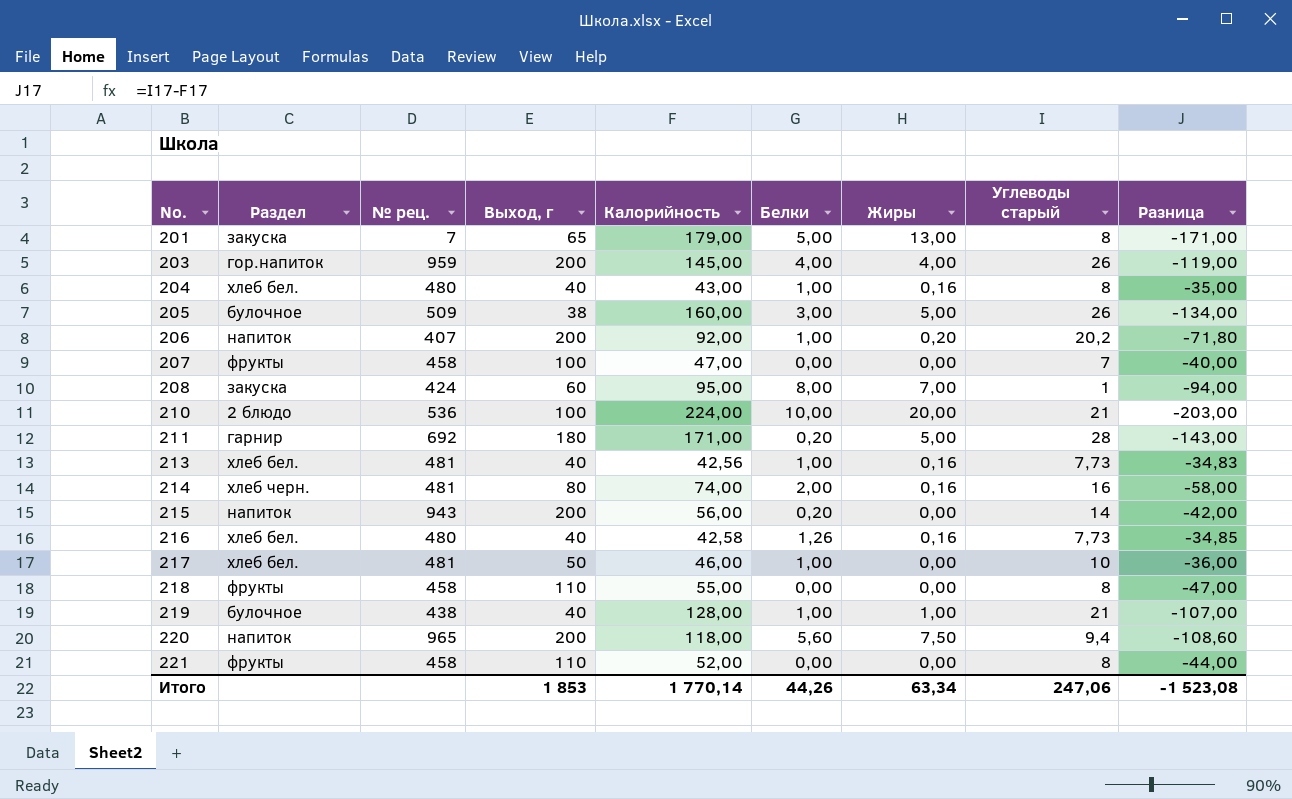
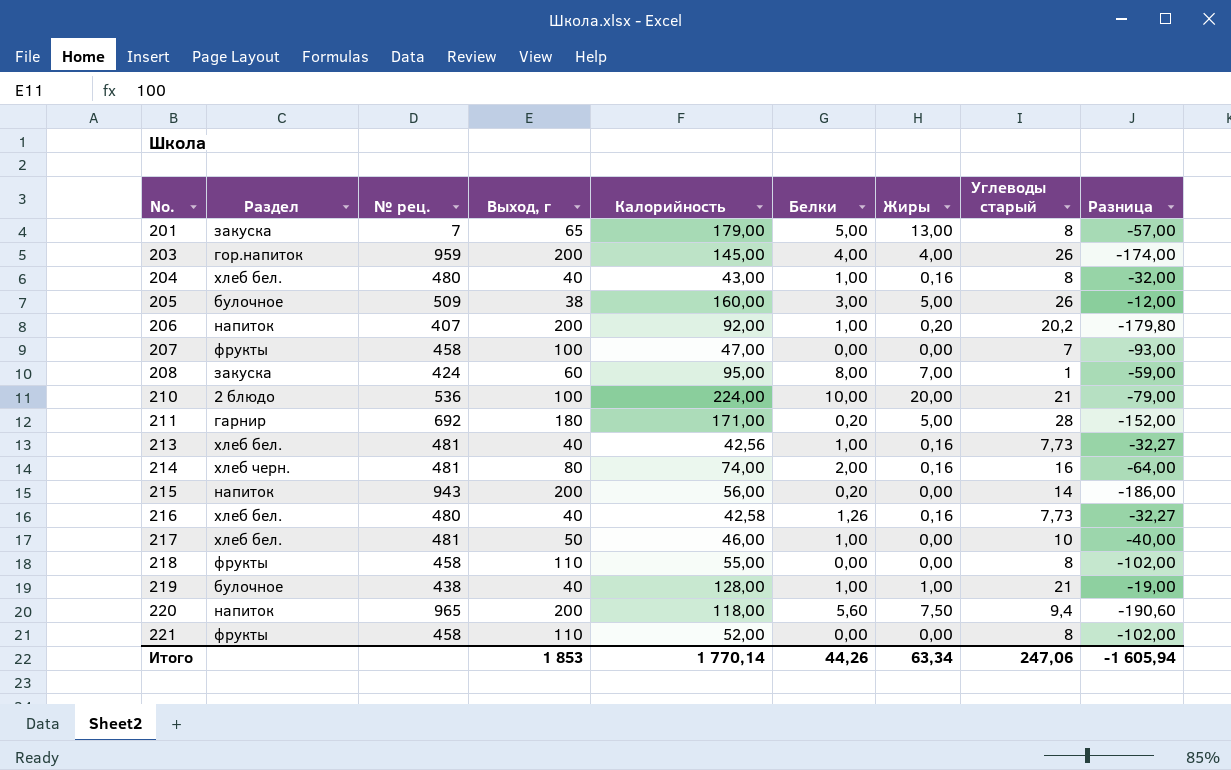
column Разница | formula: [Углеводы старый] - [Калорийность] -> [Углеводы старый] - [Выход, г]
Итого | Разница: -1 523,08 -> -1 605,94

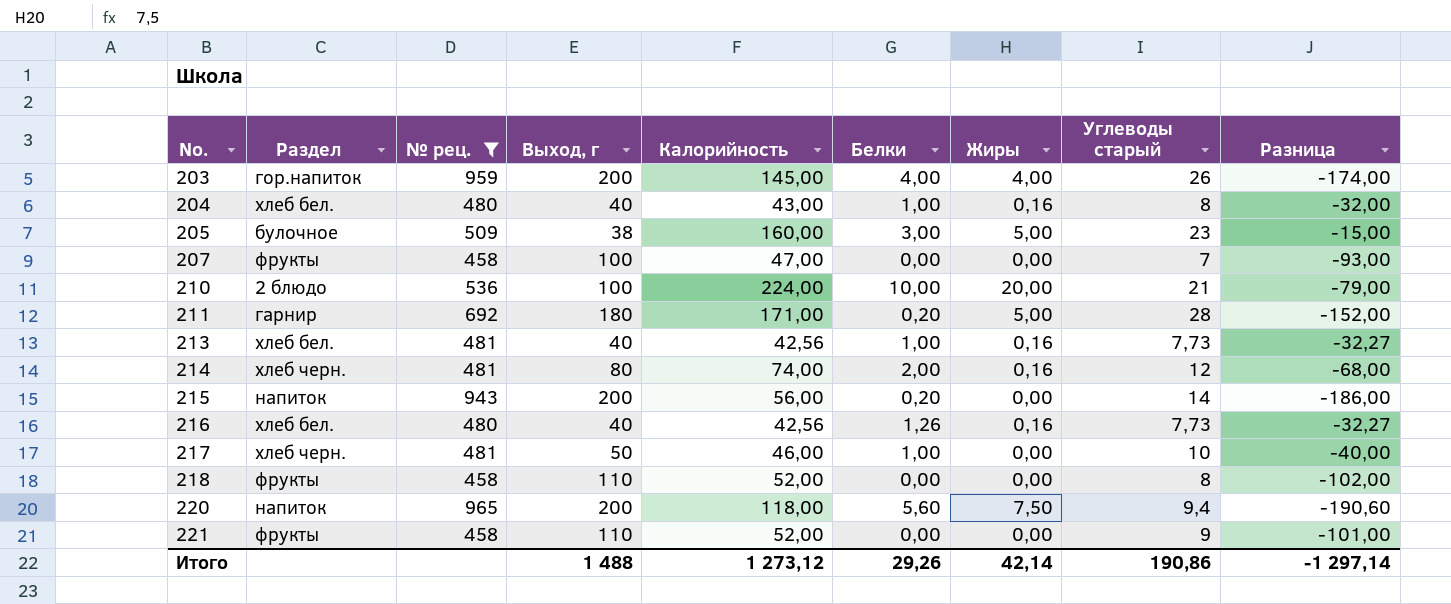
filter: none -> № рец. >= 458
205 | Углеводы старый: 26 -> 23
205 | Разница: -12,00 -> -15,00
214 | Углеводы старый: 16 -> 12
214 | Разница: -64,00 -> -68,00
216 | Калорийность: 42,58 -> 42,56
217 | Раздел: хлеб бел. -> хлеб черн.
218 | Калорийность: 55,00 -> 52,00
221 | Углеводы старый: 8 -> 9
221 | Разница: -102,00 -> -101,00
Итого | Выход, г: 1 853 -> 1 488
Итого | Калорийность: 1 770,14 -> 1 273,12
Итого | Белки: 44,26 -> 29,26
Итого | Жиры: 63,34 -> 42,14
Итого | Углеводы старый: 247,06 -> 190,86
Итого | Разница: -1 605,94 -> -1 297,14

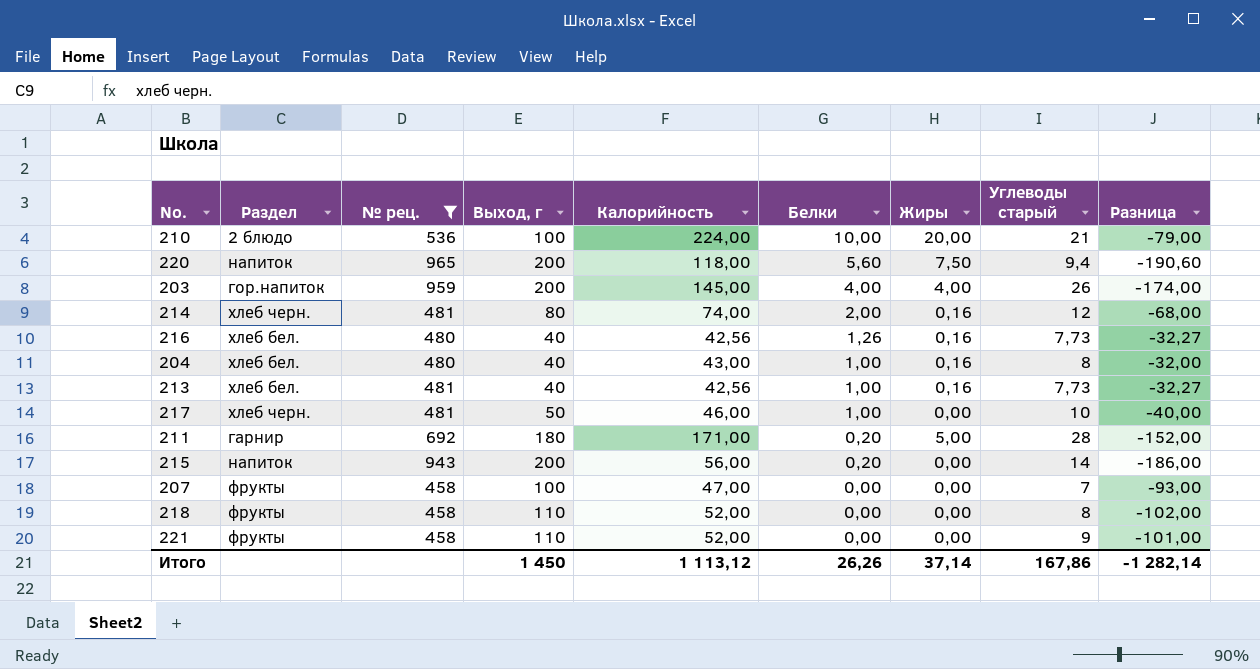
row order: No. ascending -> Белки descending
row 205: булочное | 509 | 38 | 160,00 | 3,00 | 5,00 | 23 | -15,00 -> none
Итого | Выход, г: 1 488 -> 1 450
Итого | Калорийность: 1 273,12 -> 1 113,12
Итого | Белки: 29,26 -> 26,26
Итого | Жиры: 42,14 -> 37,14
Итого | Углеводы старый: 190,86 -> 167,86
Итого | Разница: -1 297,14 -> -1 282,14

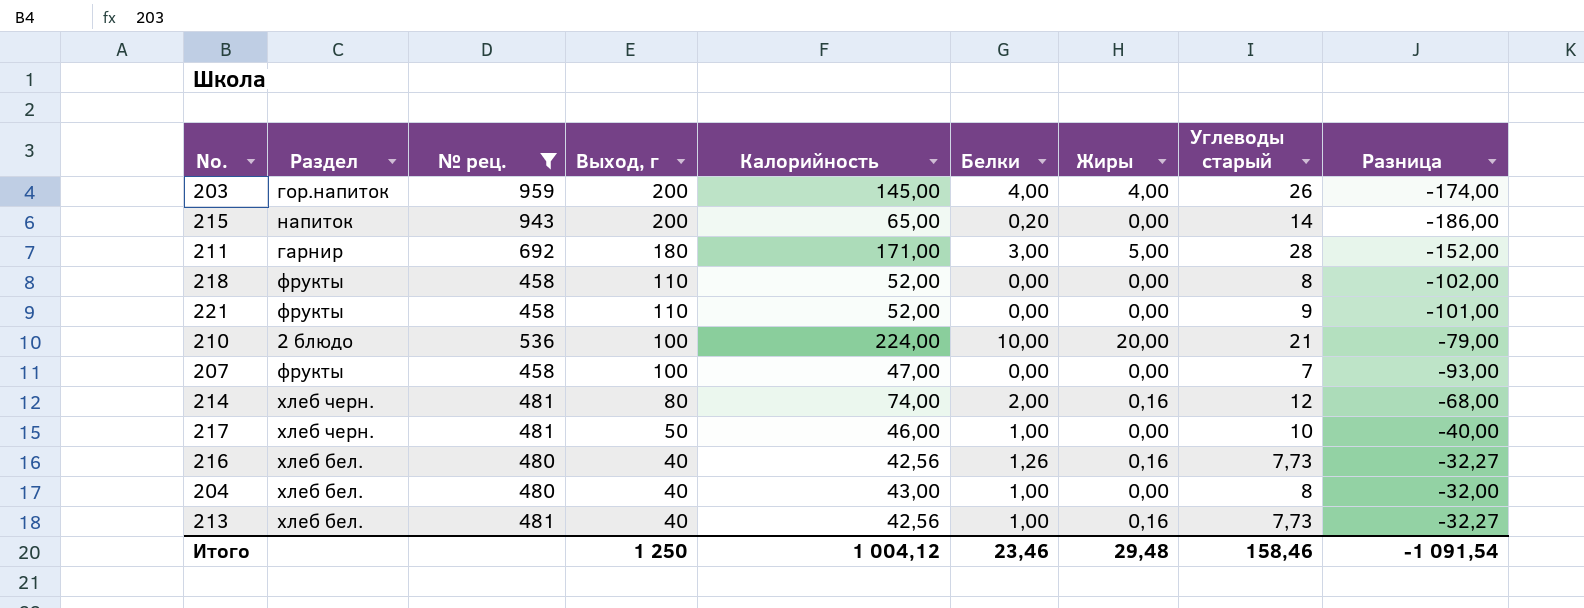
row order: Белки descending -> Выход, г descending
row 220: напиток | 965 | 200 | 118,00 | 5,60 | 7,50 | 9,4 | -190,60 -> none
215 | Калорийность: 56,00 -> 65,00
211 | Белки: 0,20 -> 3,00
204 | Жиры: 0,16 -> 0,00
Итого | Выход, г: 1 450 -> 1 250
Итого | Калорийность: 1 113,12 -> 1 004,12
Итого | Белки: 26,26 -> 23,46
Итого | Жиры: 37,14 -> 29,48
Итого | Углеводы старый: 167,86 -> 158,46
Итого | Разница: -1 282,14 -> -1 091,54

